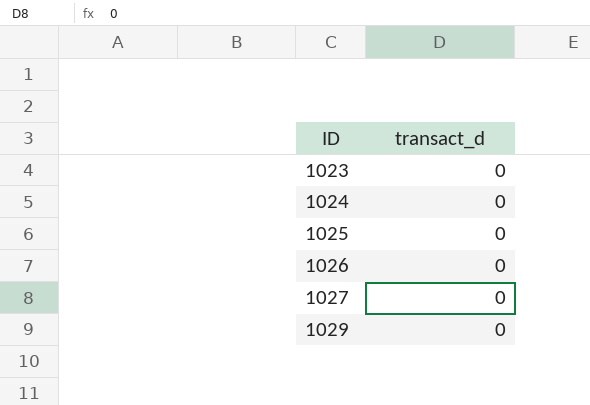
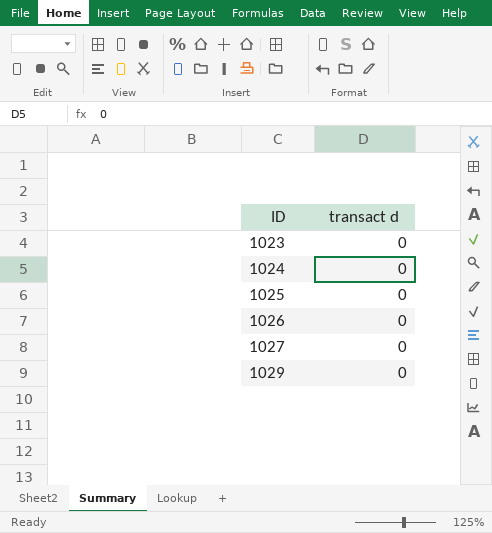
column name: transact_d -> transact d

